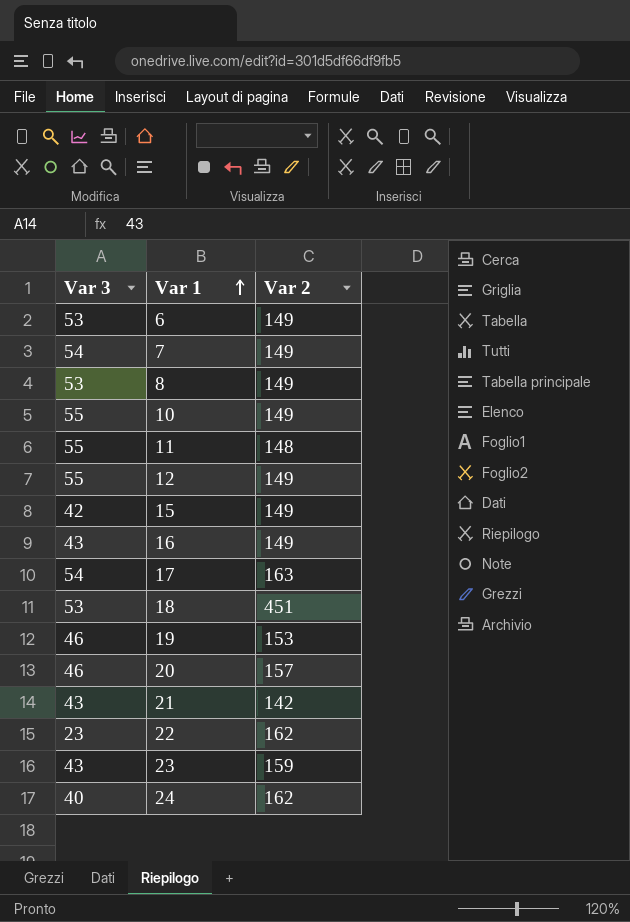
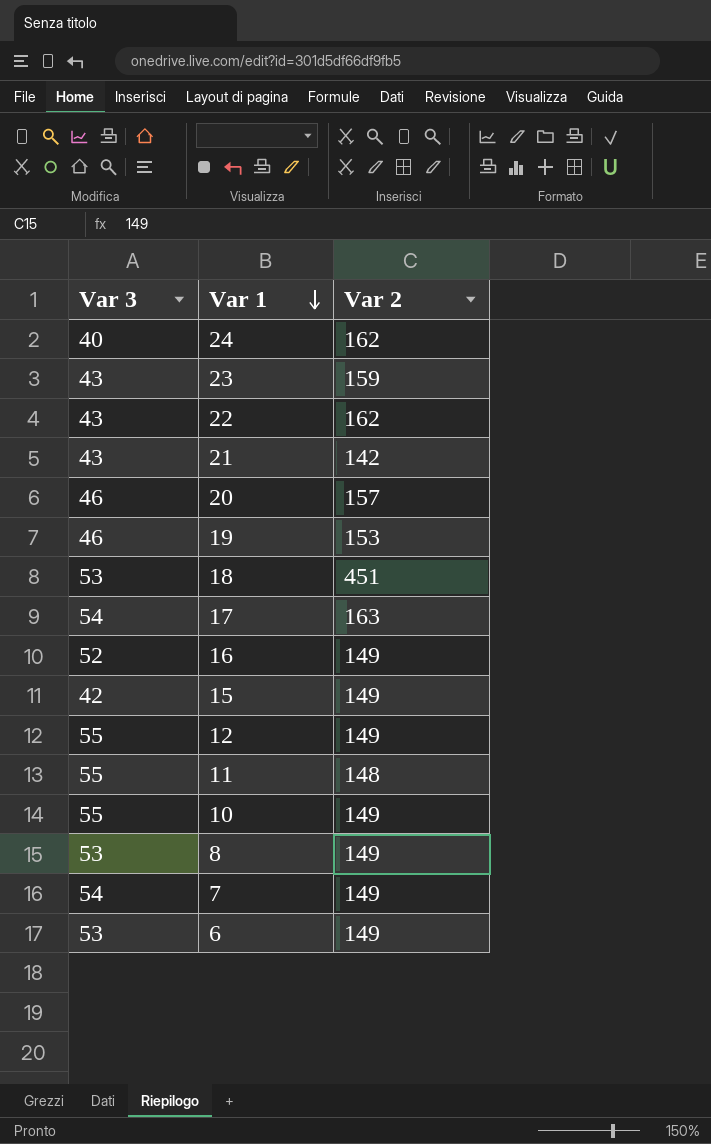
row order: Var 1 ascending -> Var 1 descending
22 | Var 3: 23 -> 43
16 | Var 3: 43 -> 52

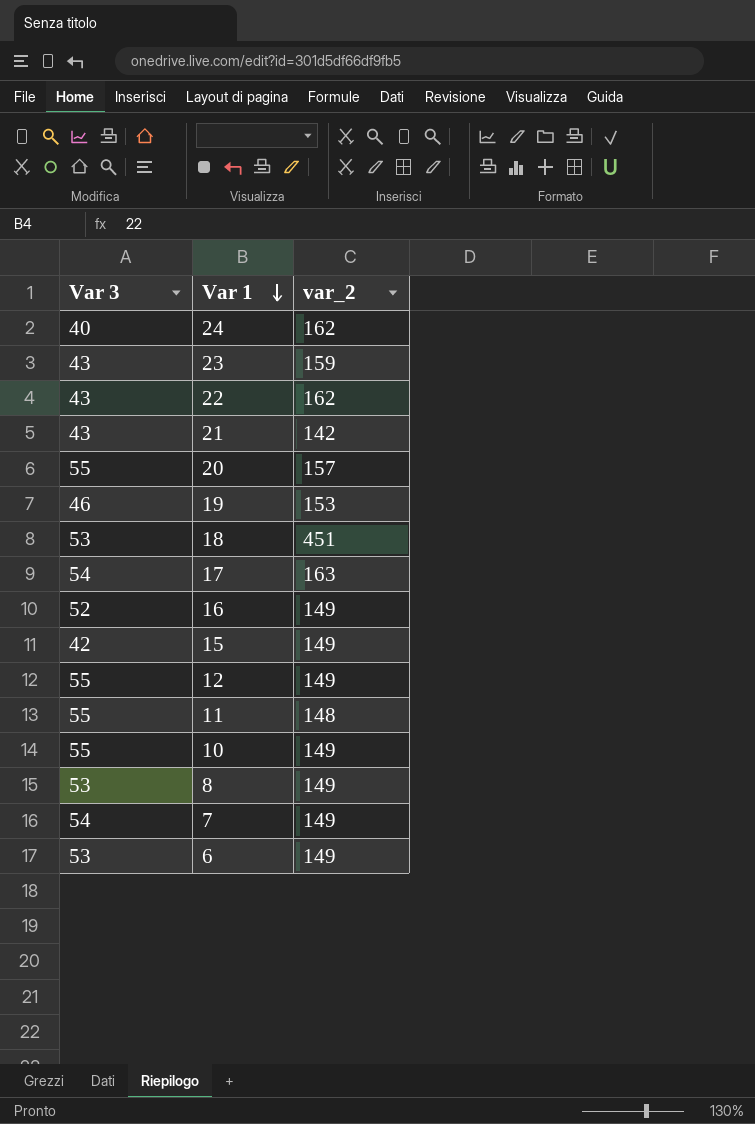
column name: Var 2 -> var_2
20 | Var 3: 46 -> 55

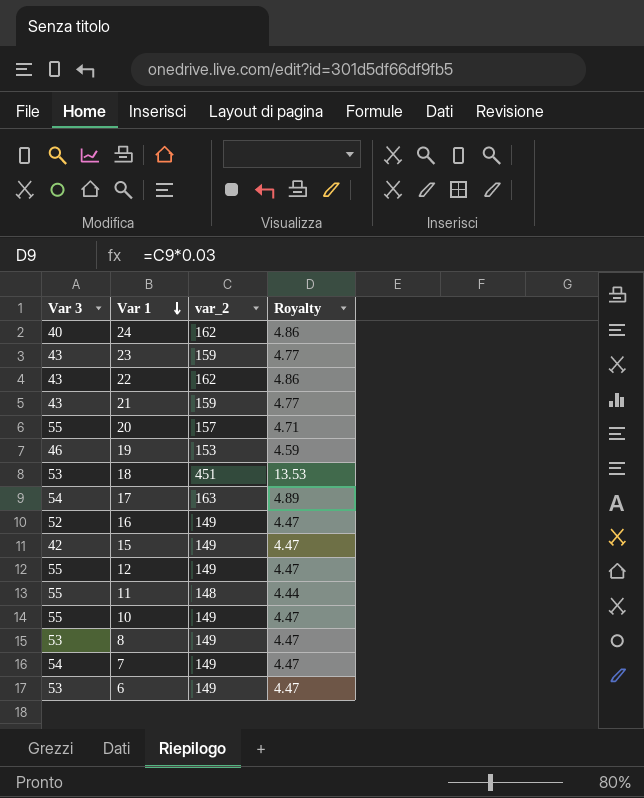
column Royalty | formula: none -> [var_2] * 0.03
21 | var_2: 142 -> 159

